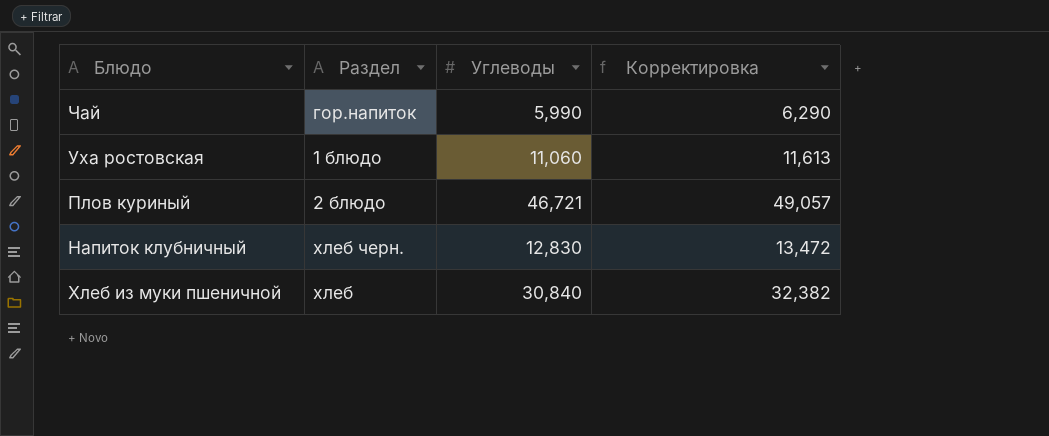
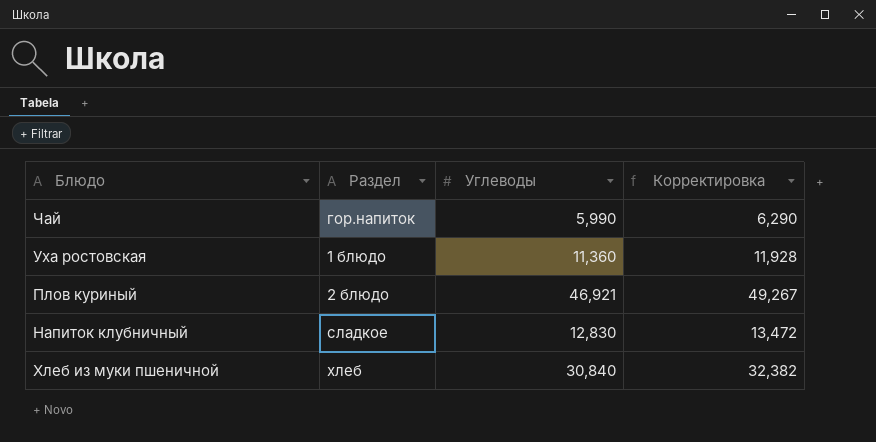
Уха ростовская | Углеводы: 11,060 -> 11,360
Уха ростовская | Корректировка: 11,613 -> 11,928
Плов куриный | Углеводы: 46,721 -> 46,921
Плов куриный | Корректировка: 49,057 -> 49,267
Напиток клубничный | Раздел: хлеб черн. -> сладкое

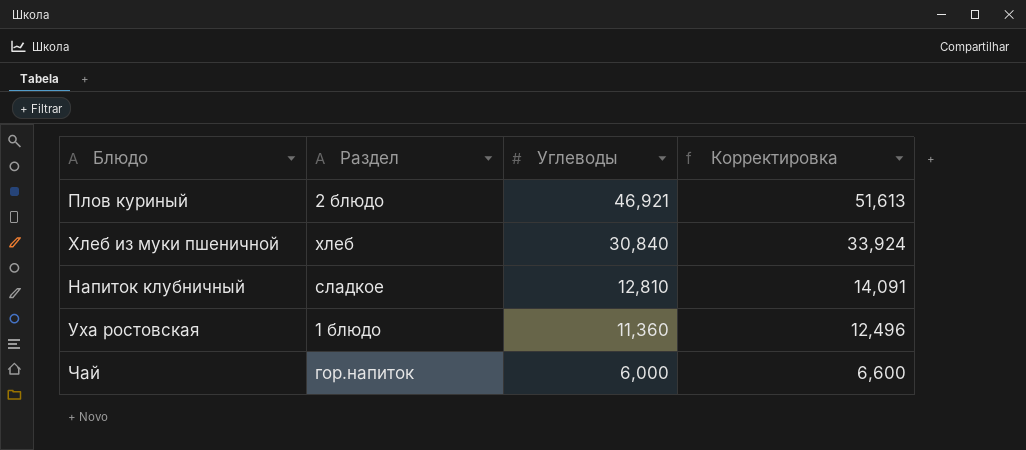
row order: none -> Углеводы descending
column Корректировка | formula: [Углеводы] * 1,05 -> [Углеводы] * 1,1
Напиток клубничный | Углеводы: 12,830 -> 12,810
Чай | Углеводы: 5,990 -> 6,000

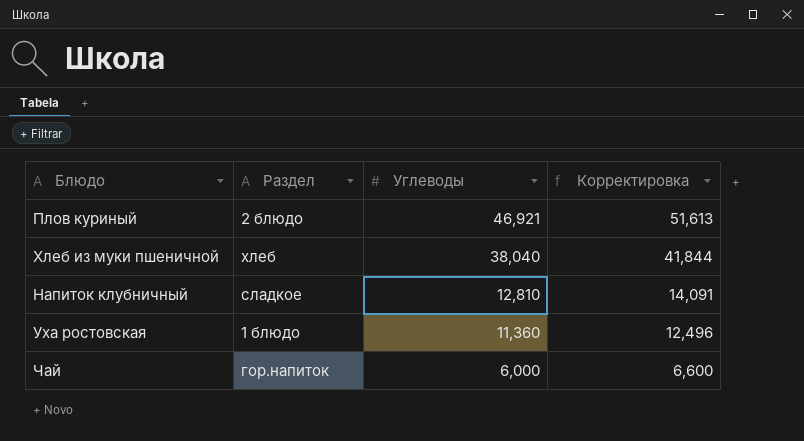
Хлеб из муки пшеничной | Углеводы: 30,840 -> 38,040
Хлеб из муки пшеничной | Корректировка: 33,924 -> 41,844

